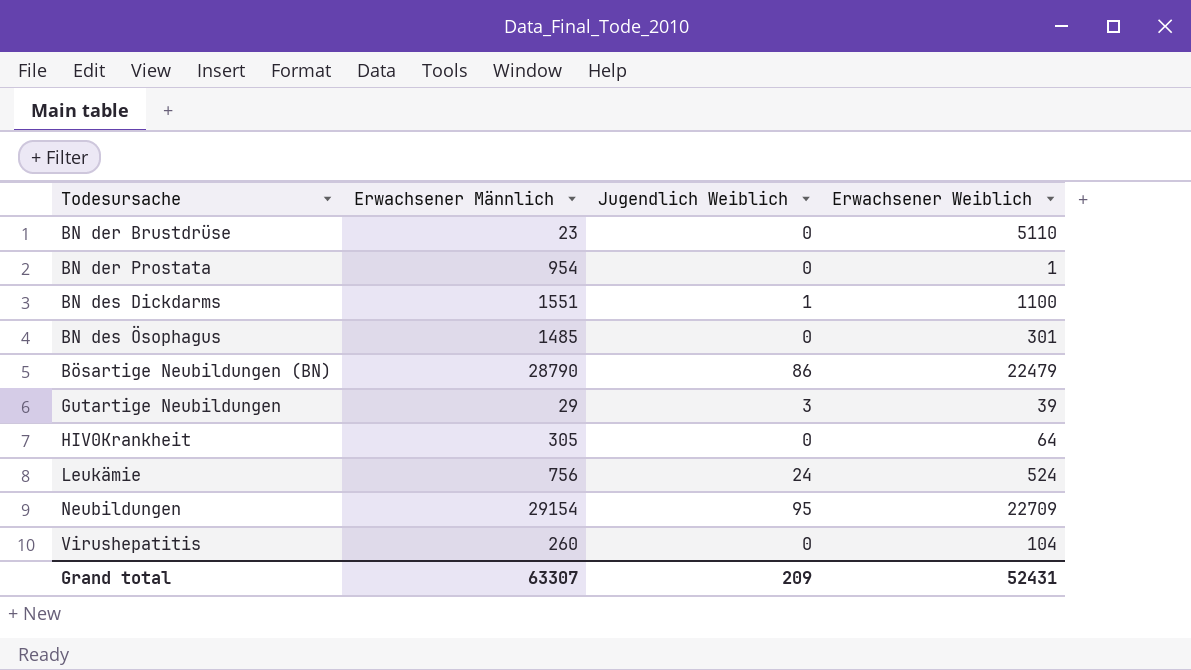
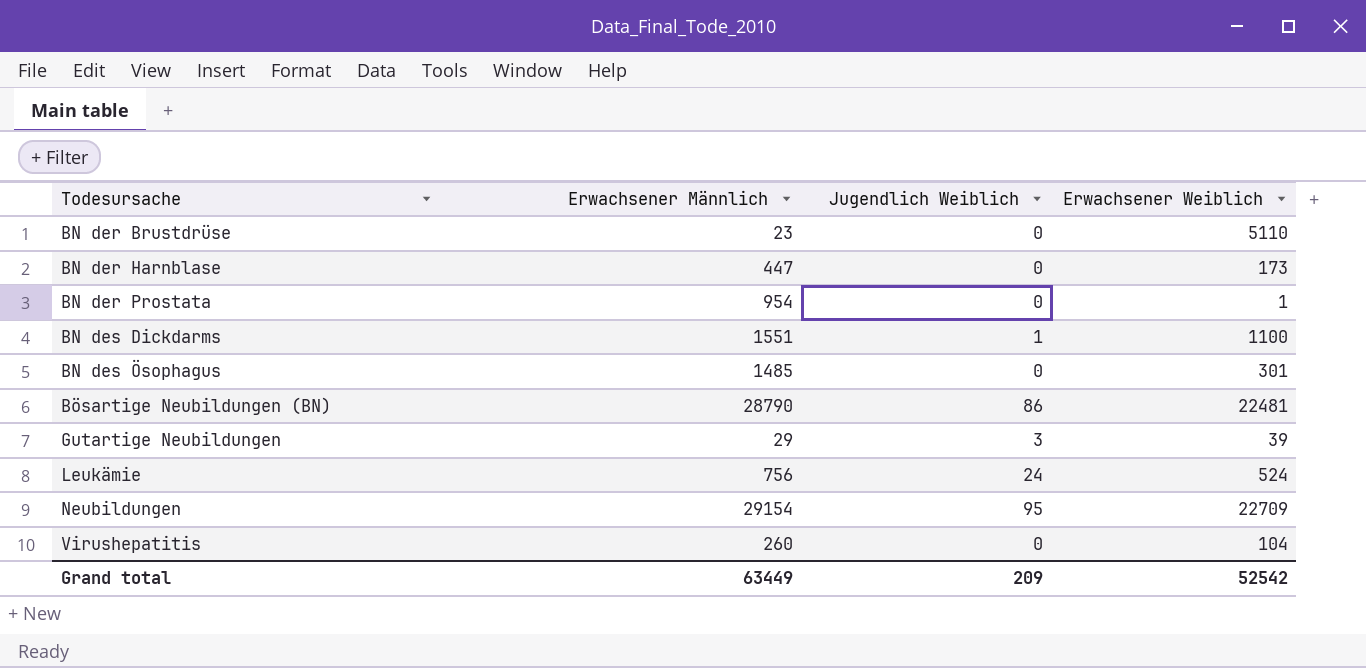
row HIV0Krankheit: 305 | 0 | 64 -> none
row BN der Harnblase: none -> 447 | 0 | 173
Bösartige Neubildungen (BN) | Erwachsener Weiblich: 22479 -> 22481
Grand total | Erwachsener Männlich: 63307 -> 63449
Grand total | Erwachsener Weiblich: 52431 -> 52542

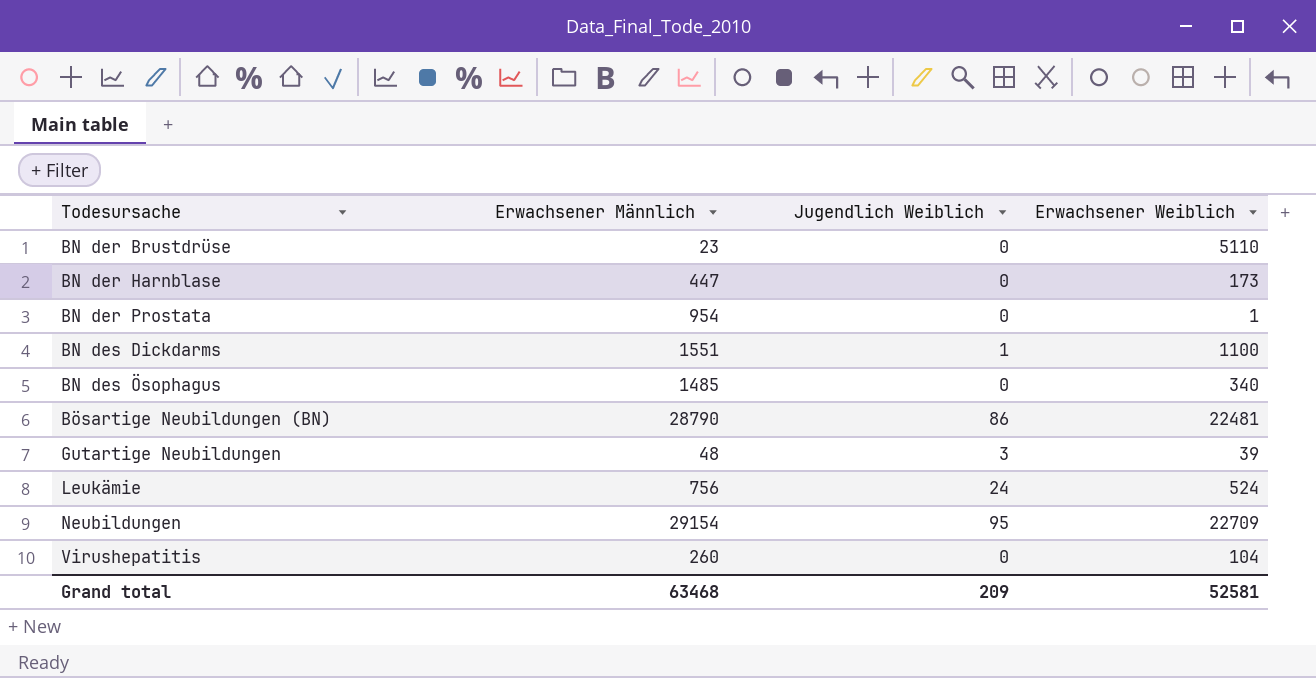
BN des Ösophagus | Erwachsener Weiblich: 301 -> 340
Gutartige Neubildungen | Erwachsener Männlich: 29 -> 48
Grand total | Erwachsener Männlich: 63449 -> 63468
Grand total | Erwachsener Weiblich: 52542 -> 52581

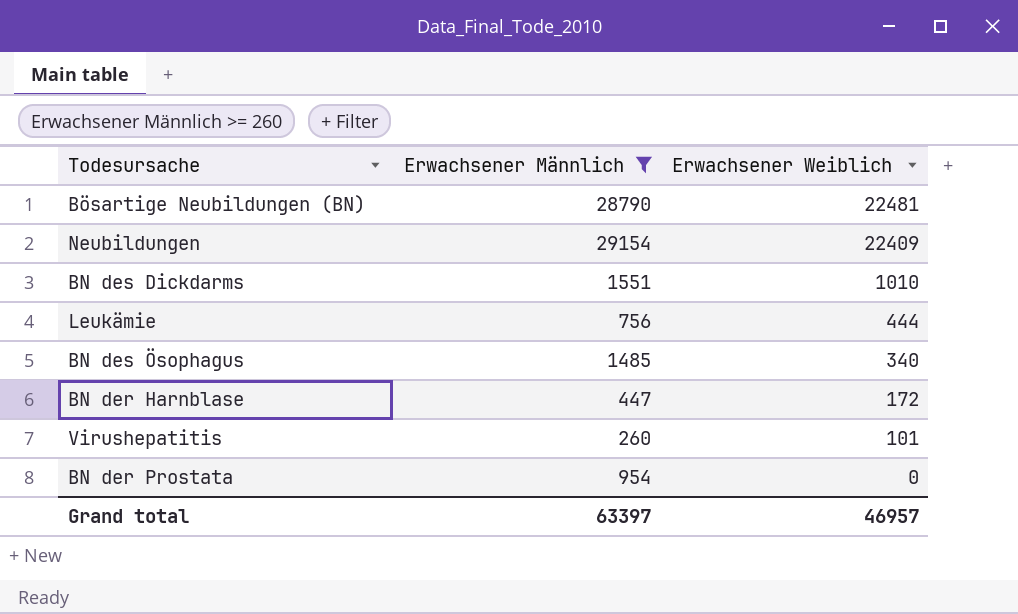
filter: none -> Erwachsener Männlich >= 260
row order: Todesursache ascending -> Erwachsener Weiblich descending
column Jugendlich Weiblich | position: 3 -> none
Neubildungen | Erwachsener Weiblich: 22709 -> 22409
BN des Dickdarms | Erwachsener Weiblich: 1100 -> 1010
Leukämie | Erwachsener Weiblich: 524 -> 444
BN der Harnblase | Erwachsener Weiblich: 173 -> 172
Virushepatitis | Erwachsener Weiblich: 104 -> 101
BN der Prostata | Erwachsener Weiblich: 1 -> 0
Grand total | Erwachsener Männlich: 63468 -> 63397
Grand total | Erwachsener Weiblich: 52581 -> 46957

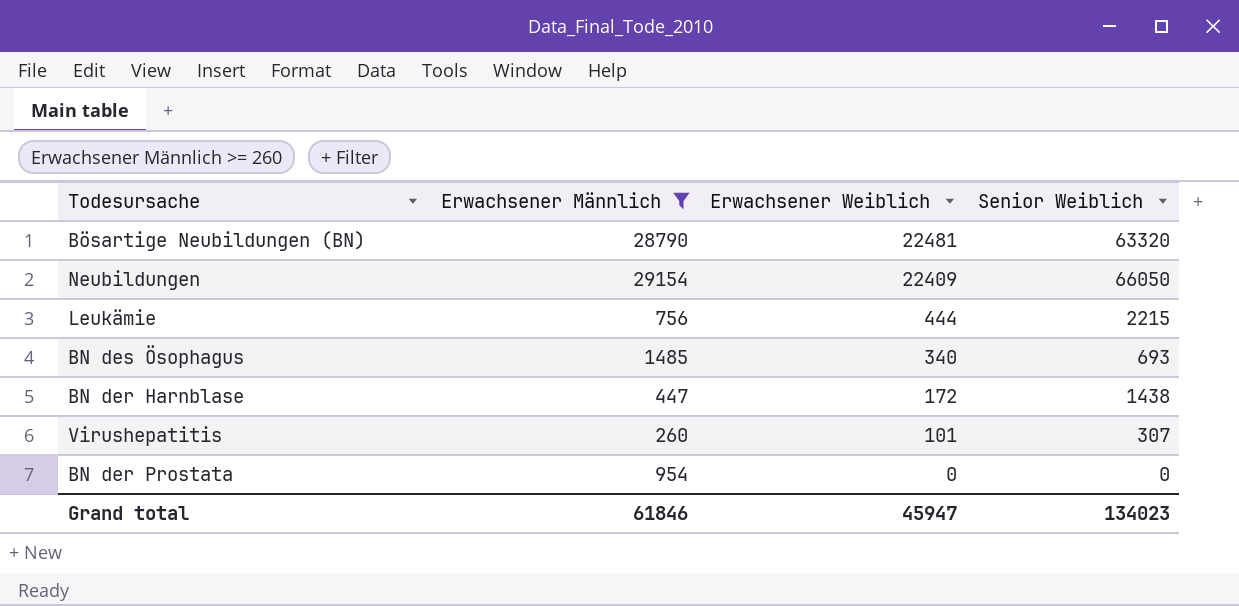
column Senior Weiblich | position: none -> 4
row BN des Dickdarms: 1551 | 1010 -> none
Grand total | Erwachsener Männlich: 63397 -> 61846
Grand total | Erwachsener Weiblich: 46957 -> 45947

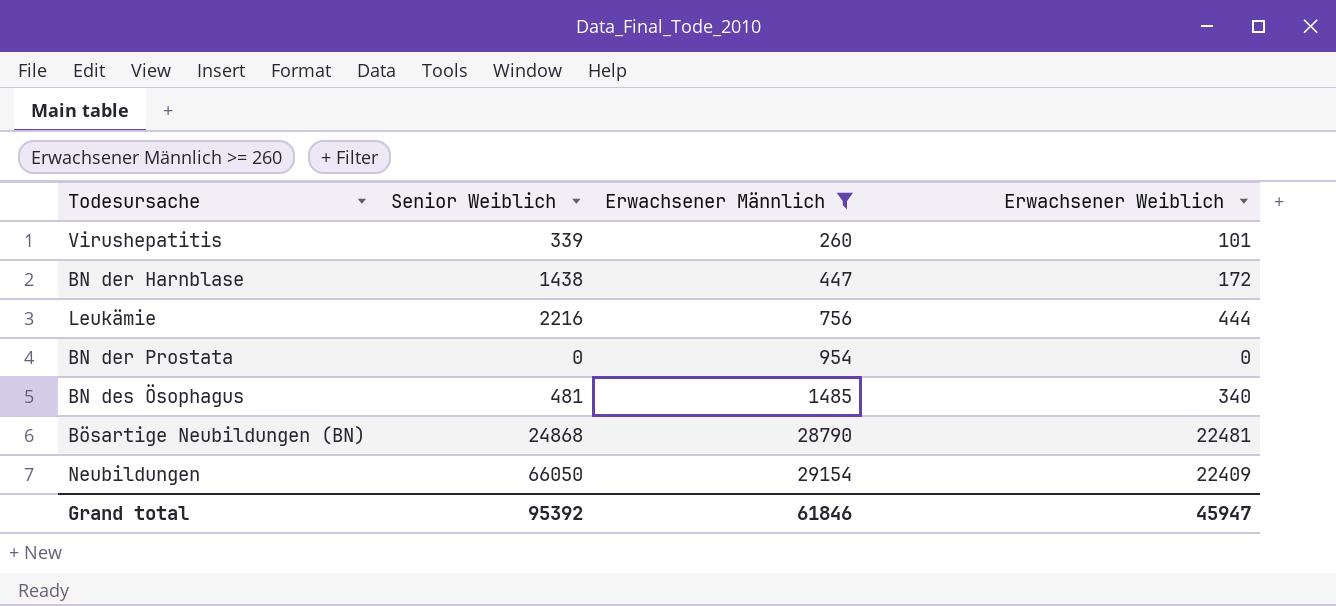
row order: Erwachsener Weiblich descending -> Erwachsener Männlich ascending
column Senior Weiblich | position: 4 -> 2
Virushepatitis | Senior Weiblich: 307 -> 339
Leukämie | Senior Weiblich: 2215 -> 2216
BN des Ösophagus | Senior Weiblich: 693 -> 481
Bösartige Neubildungen (BN) | Senior Weiblich: 63320 -> 24868
Grand total | Senior Weiblich: 134023 -> 95392

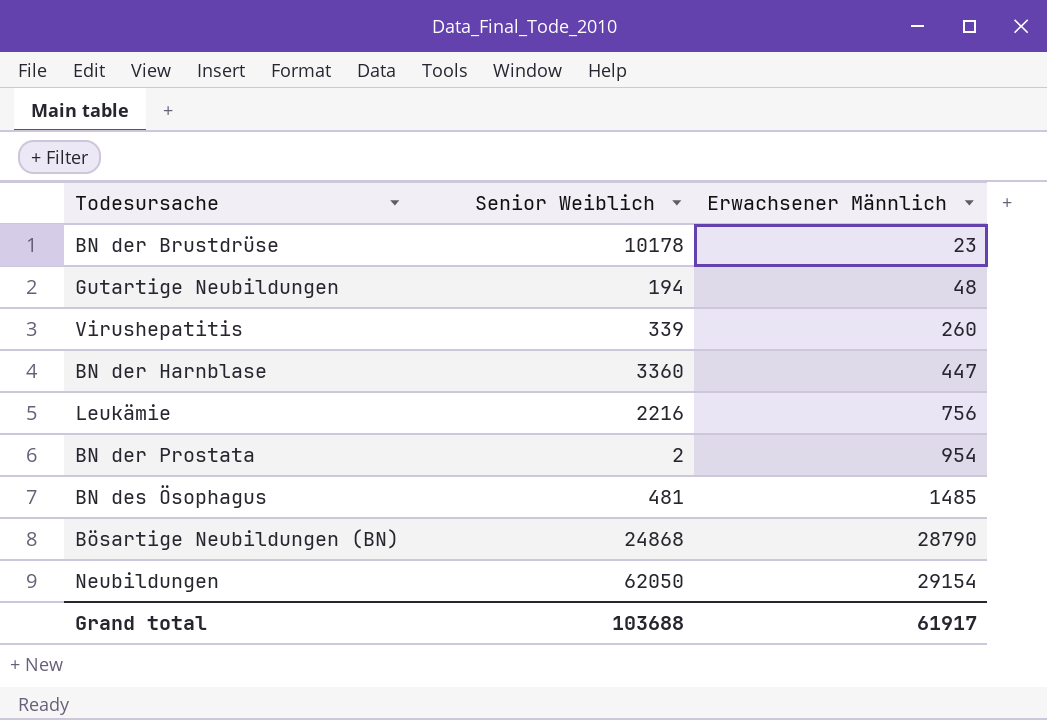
filter: Erwachsener Männlich >= 260 -> none
column Erwachsener Weiblich | position: 4 -> none
BN der Harnblase | Senior Weiblich: 1438 -> 3360
BN der Prostata | Senior Weiblich: 0 -> 2
Neubildungen | Senior Weiblich: 66050 -> 62050
Grand total | Senior Weiblich: 95392 -> 103688
Grand total | Erwachsener Männlich: 61846 -> 61917

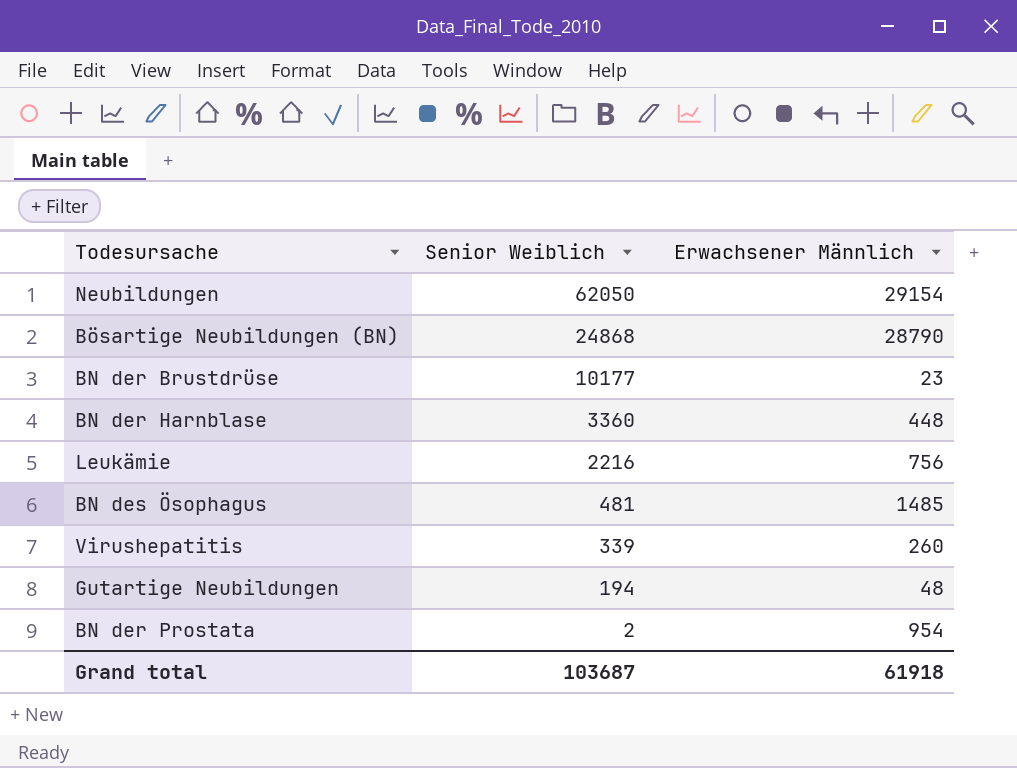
row order: Erwachsener Männlich ascending -> Senior Weiblich descending
BN der Brustdrüse | Senior Weiblich: 10178 -> 10177
BN der Harnblase | Erwachsener Männlich: 447 -> 448
Grand total | Senior Weiblich: 103688 -> 103687
Grand total | Erwachsener Männlich: 61917 -> 61918

